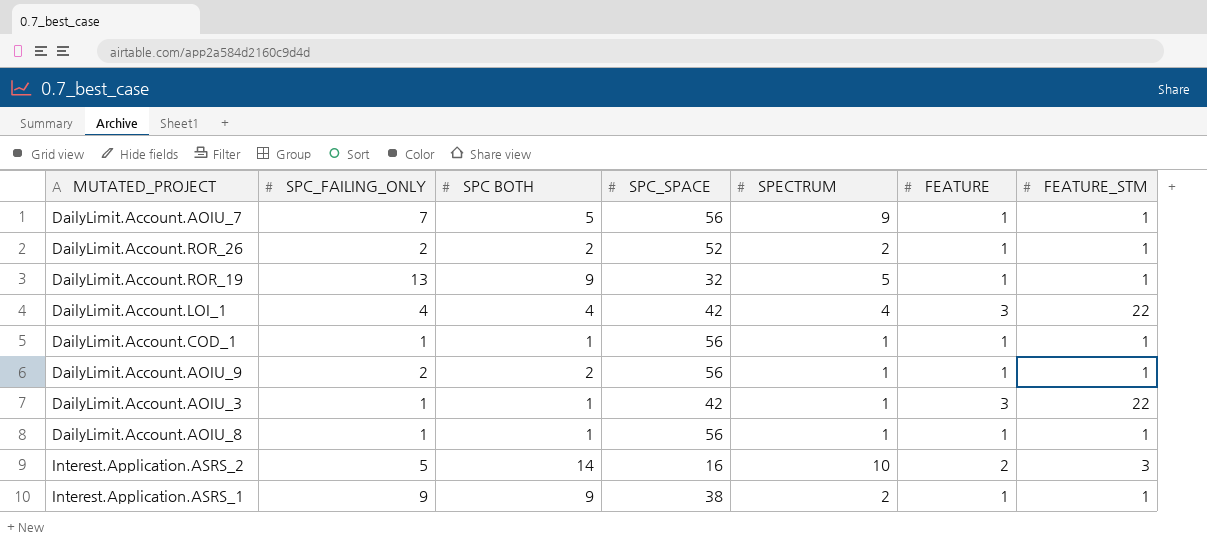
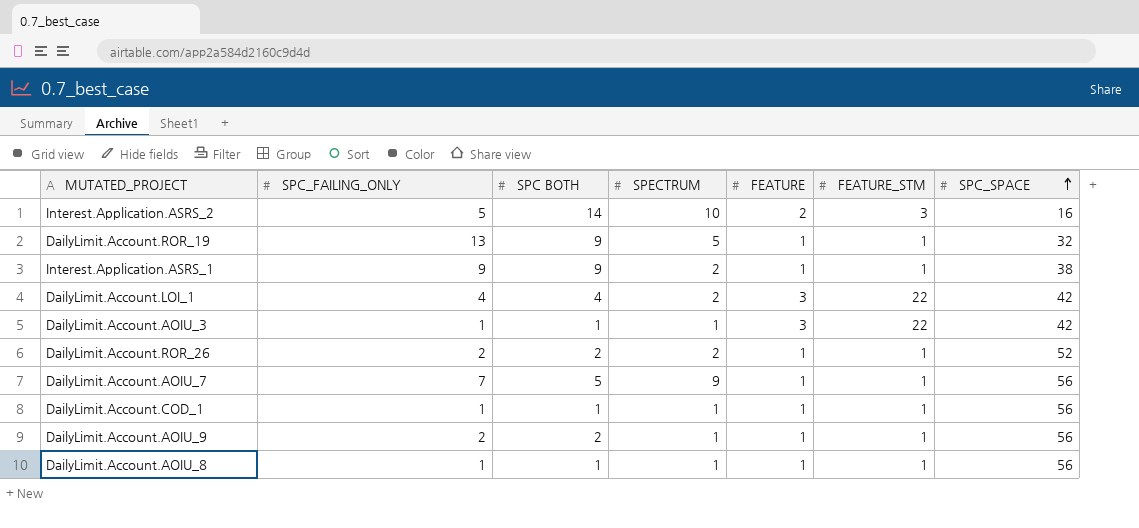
row order: none -> SPC_SPACE ascending
column SPC_SPACE | position: 4 -> 7
DailyLimit.Account.LOI_1 | SPECTRUM: 4 -> 2

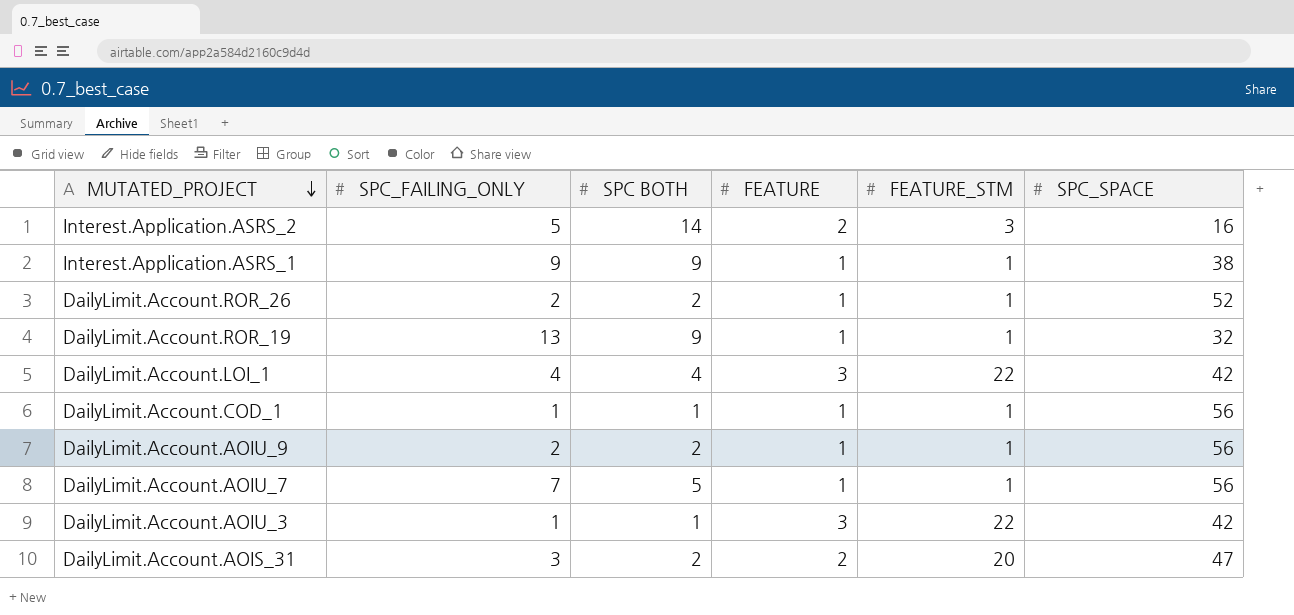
row order: SPC_SPACE ascending -> MUTATED_PROJECT descending
column SPECTRUM | position: 4 -> none
row DailyLimit.Account.AOIU_8: 1 | 1 | 1 | 1 | 1 | 56 -> none
row DailyLimit.Account.AOIS_31: none -> 3 | 2 | 2 | 20 | 47

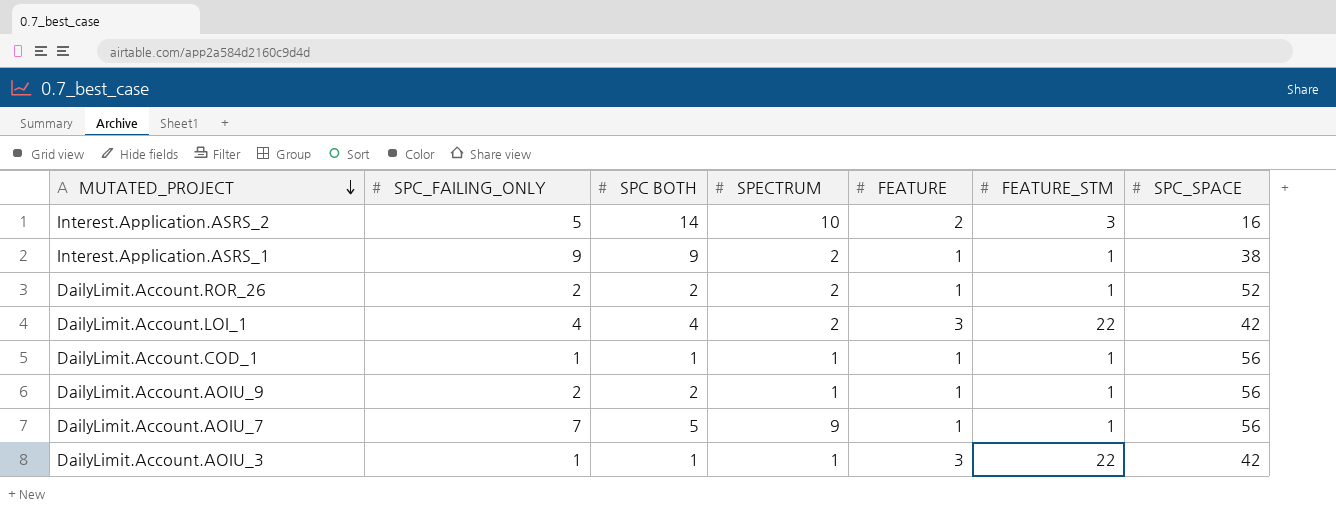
column SPECTRUM | position: none -> 4
row DailyLimit.Account.ROR_19: 13 | 9 | 1 | 1 | 32 -> none
row DailyLimit.Account.AOIS_31: 3 | 2 | 2 | 20 | 47 -> none

